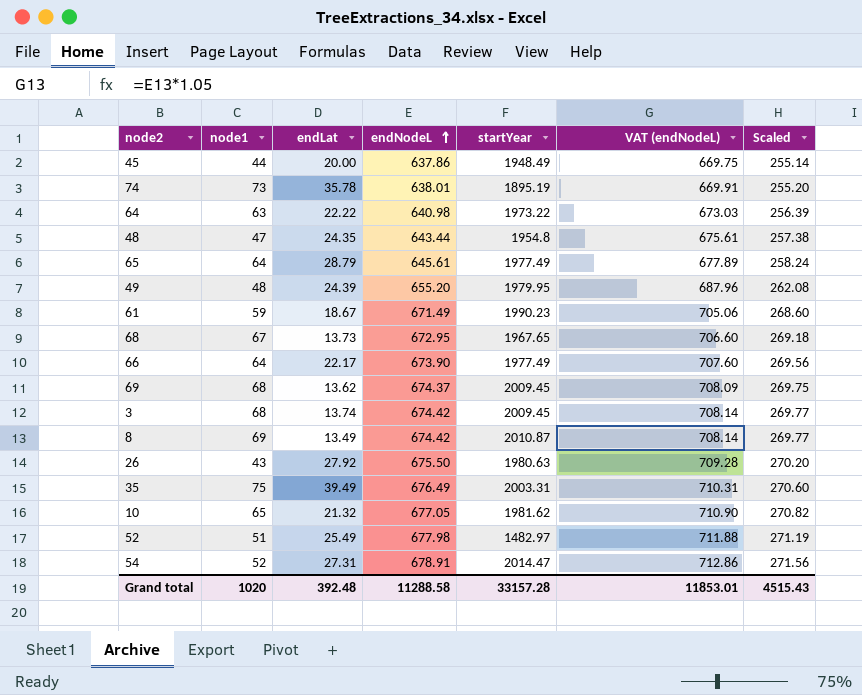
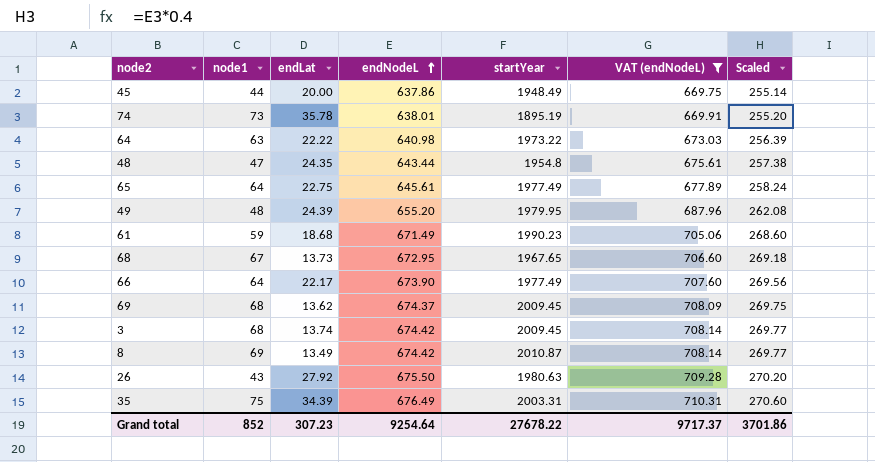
filter: none -> VAT (endNodeL) <= 710.31
65 | endLat: 28.79 -> 22.75
61 | endLat: 18.67 -> 18.68
35 | endLat: 39.49 -> 34.39
Grand total | node1: 1020 -> 852
Grand total | endLat: 392.48 -> 307.23
Grand total | endNodeL: 11288.58 -> 9254.64
Grand total | startYear: 33157.28 -> 27678.22
Grand total | VAT (endNodeL): 11853.01 -> 9717.37
Grand total | Scaled: 4515.43 -> 3701.86

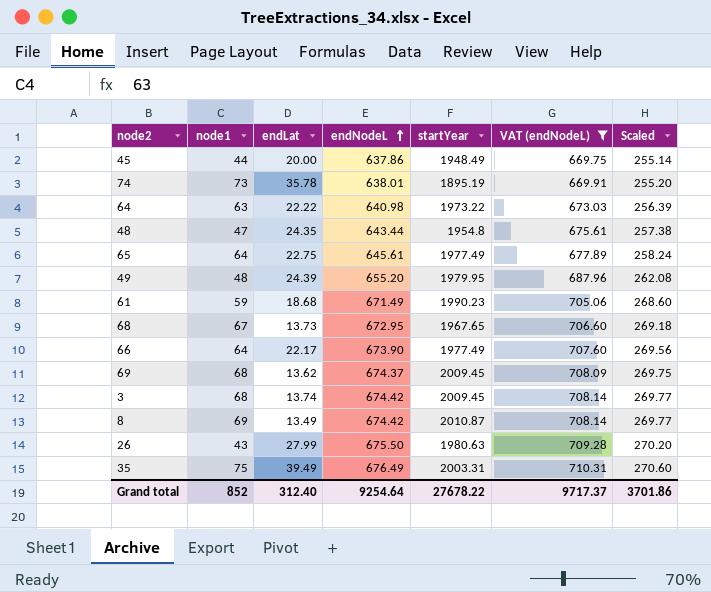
26 | endLat: 27.92 -> 27.99
35 | endLat: 34.39 -> 39.49
Grand total | endLat: 307.23 -> 312.40

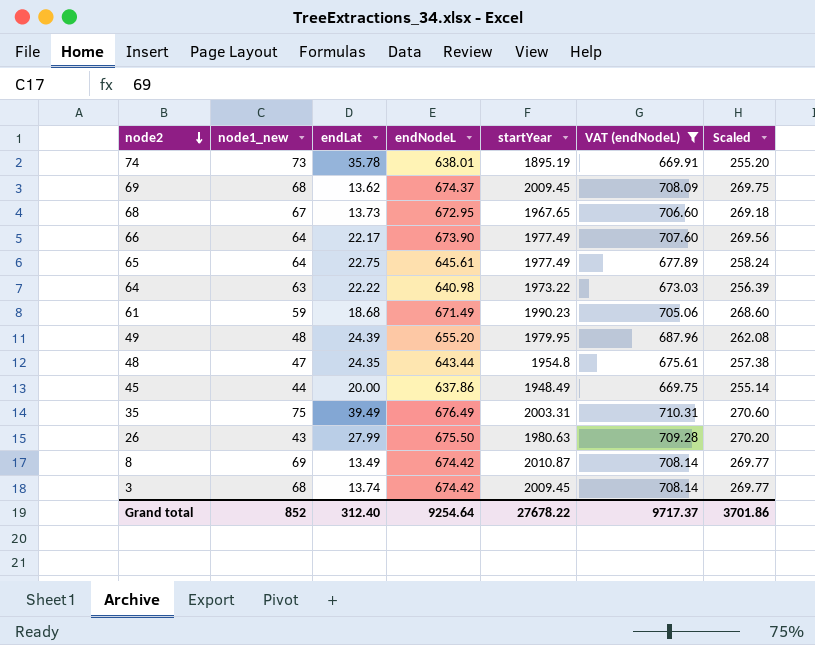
row order: endNodeL ascending -> node2 descending
column name: node1 -> node1_new

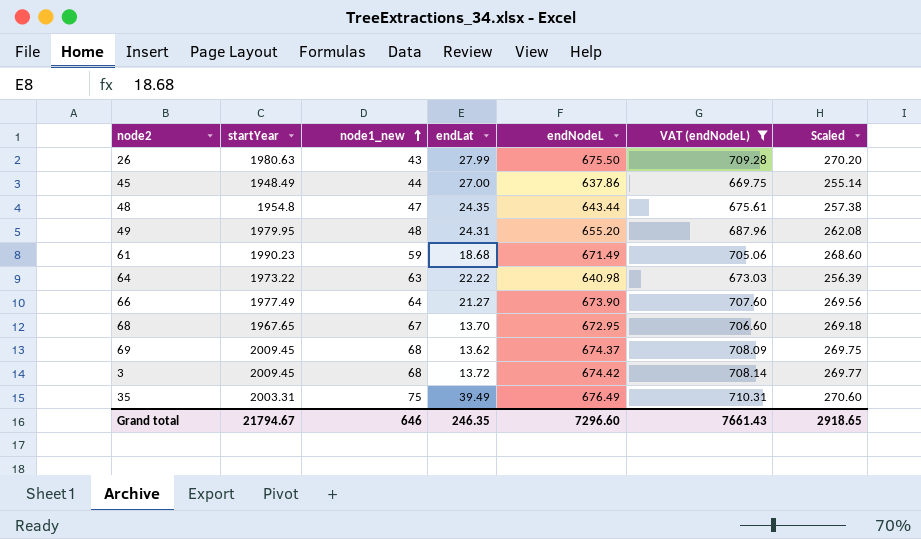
row order: node2 descending -> node1_new ascending
column startYear | position: 5 -> 2
row 74: 73 | 35.78 | 638.01 | 1895.19 | 669.91 | 255.20 -> none
row 65: 64 | 22.75 | 645.61 | 1977.49 | 677.89 | 258.24 -> none
row 8: 69 | 13.49 | 674.42 | 2010.87 | 708.14 | 269.77 -> none
45 | endLat: 20.00 -> 27.00
49 | endLat: 24.39 -> 24.31
66 | endLat: 22.17 -> 21.27
68 | endLat: 13.73 -> 13.70
3 | endLat: 13.74 -> 13.72
Grand total | startYear: 27678.22 -> 21794.67
Grand total | node1_new: 852 -> 646
Grand total | endLat: 312.40 -> 246.35
Grand total | endNodeL: 9254.64 -> 7296.60
Grand total | VAT (endNodeL): 9717.37 -> 7661.43
Grand total | Scaled: 3701.86 -> 2918.65

